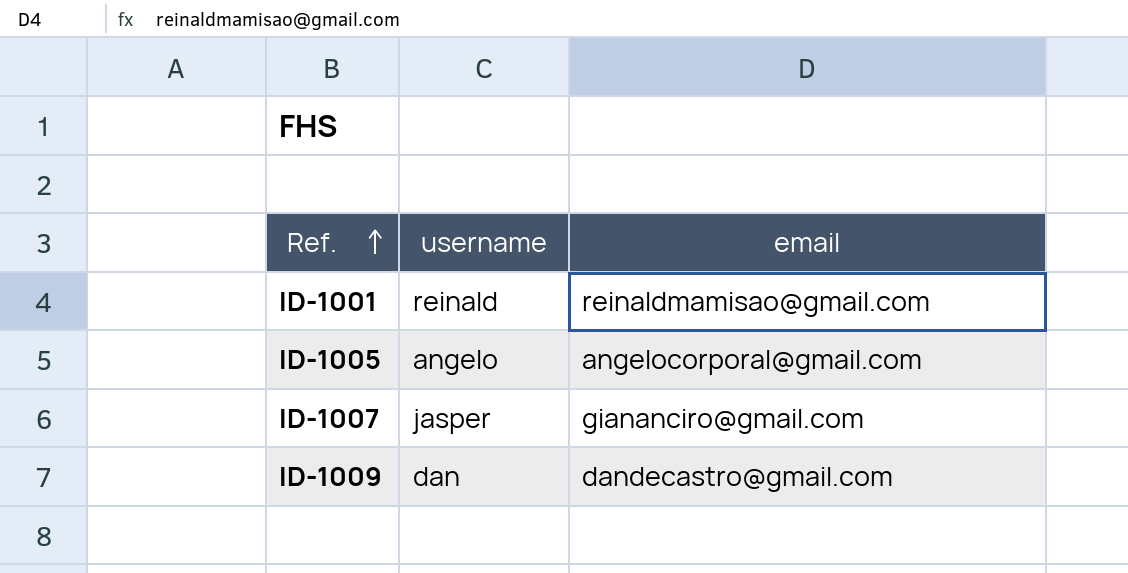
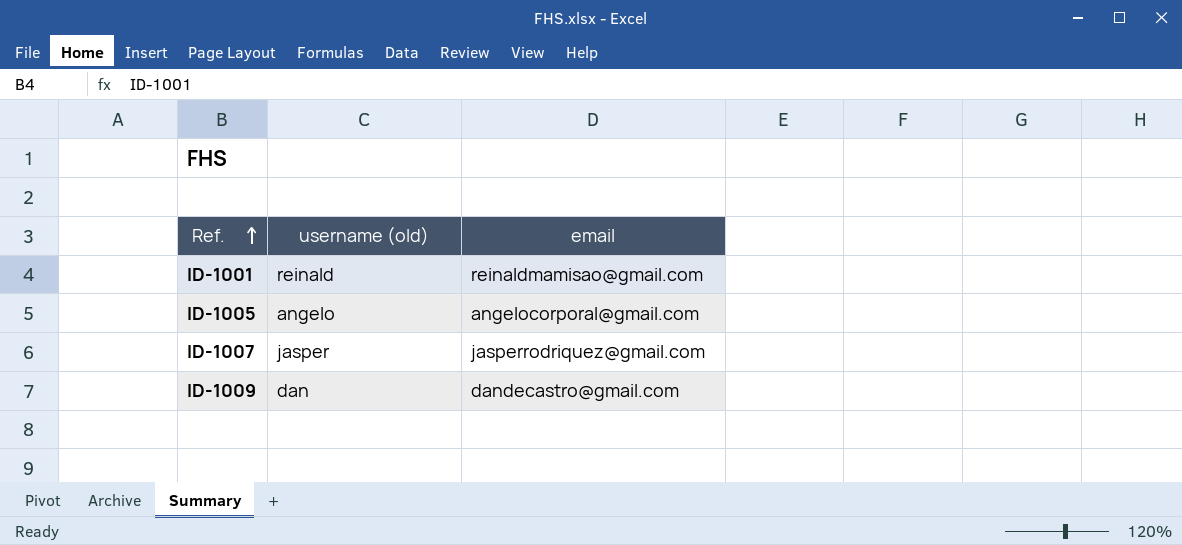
column name: username -> username (old)
ID-1007 | email: giananciro@gmail.com -> jasperrodriquez@gmail.com

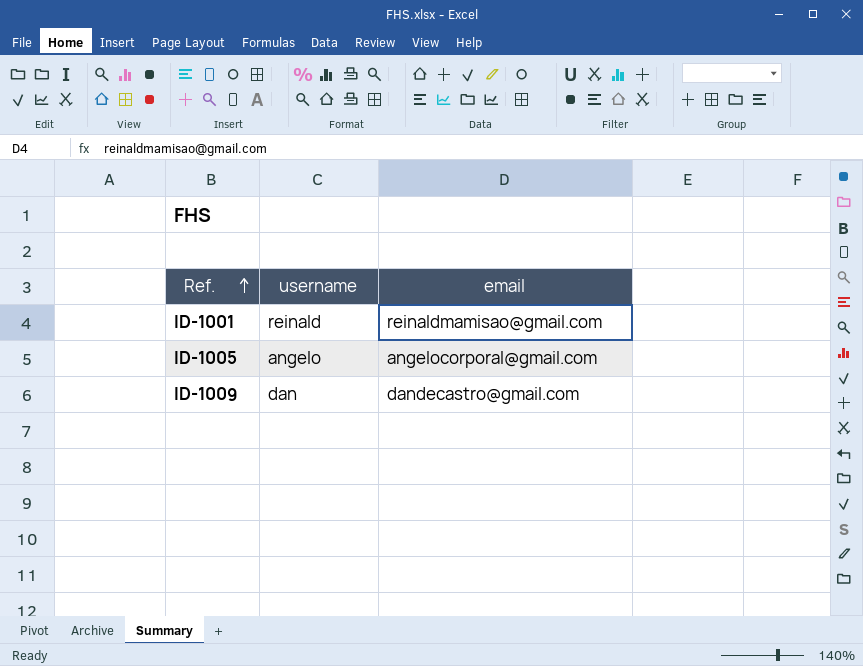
column name: username (old) -> username
row ID-1007: jasper | jasperrodriquez@gmail.com -> none

